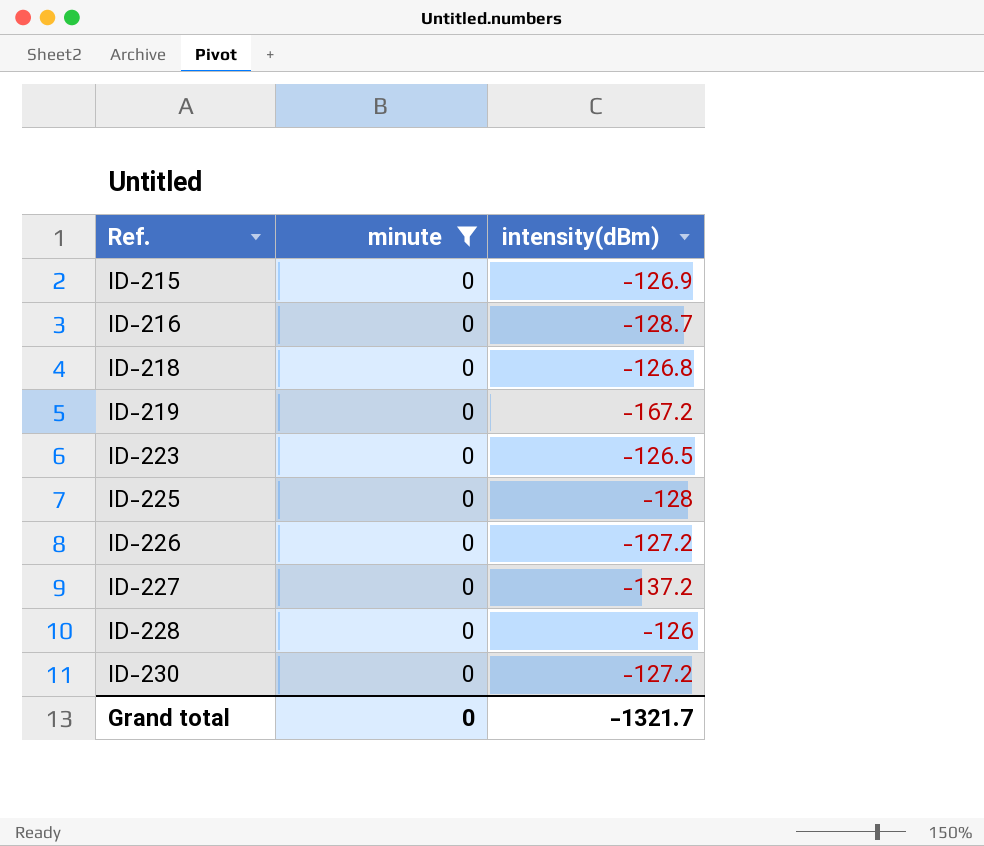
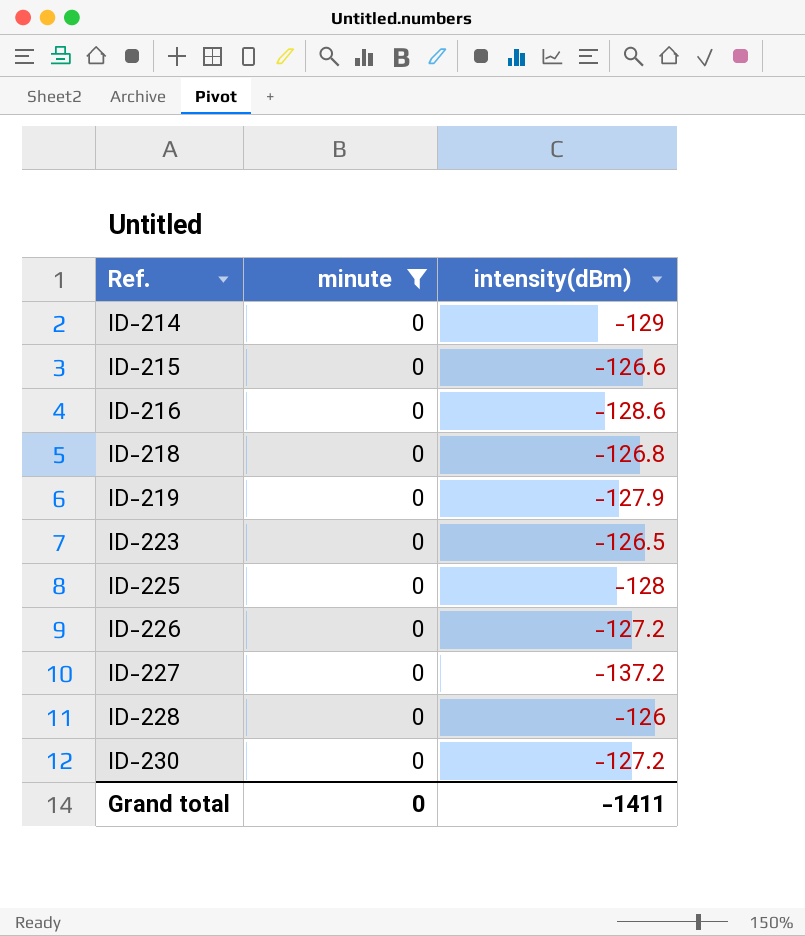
row ID-214: none -> 0 | -129
ID-215 | intensity(dBm): -126.9 -> -126.6
ID-216 | intensity(dBm): -128.7 -> -128.6
ID-219 | intensity(dBm): -167.2 -> -127.9
Grand total | intensity(dBm): -1321.7 -> -1411

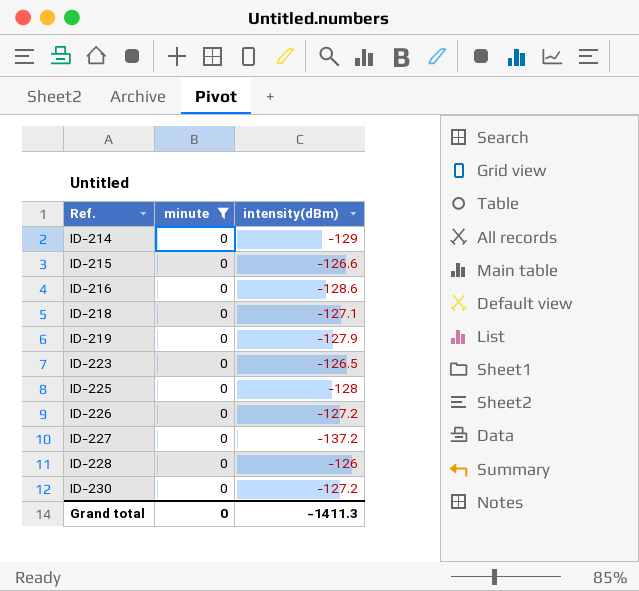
ID-218 | intensity(dBm): -126.8 -> -127.1
Grand total | intensity(dBm): -1411 -> -1411.3

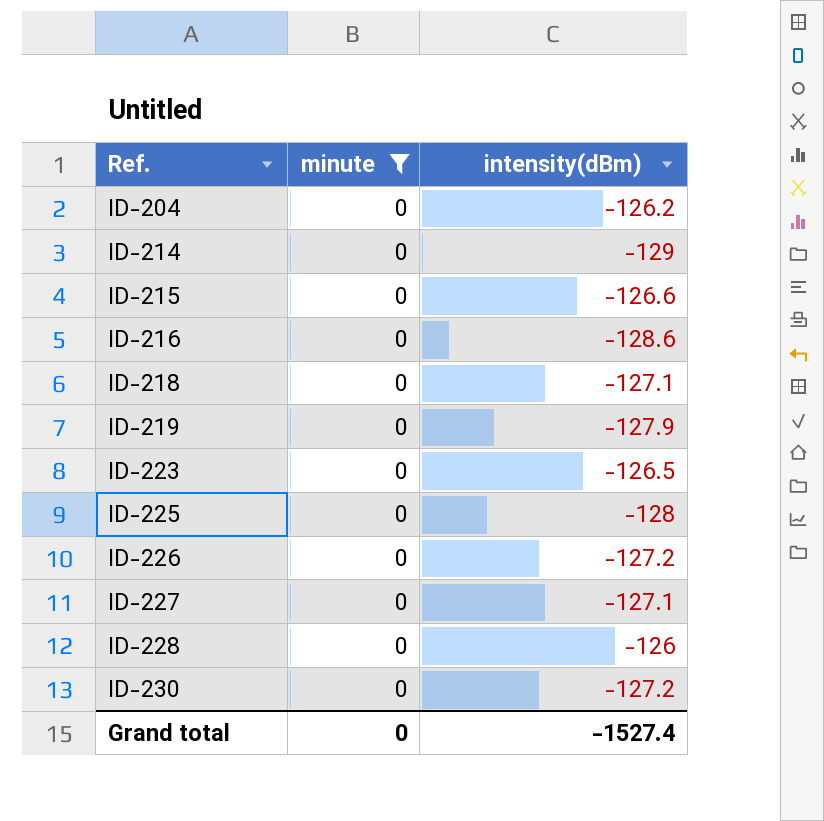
row ID-204: none -> 0 | -126.2
ID-227 | intensity(dBm): -137.2 -> -127.1
Grand total | intensity(dBm): -1411.3 -> -1527.4

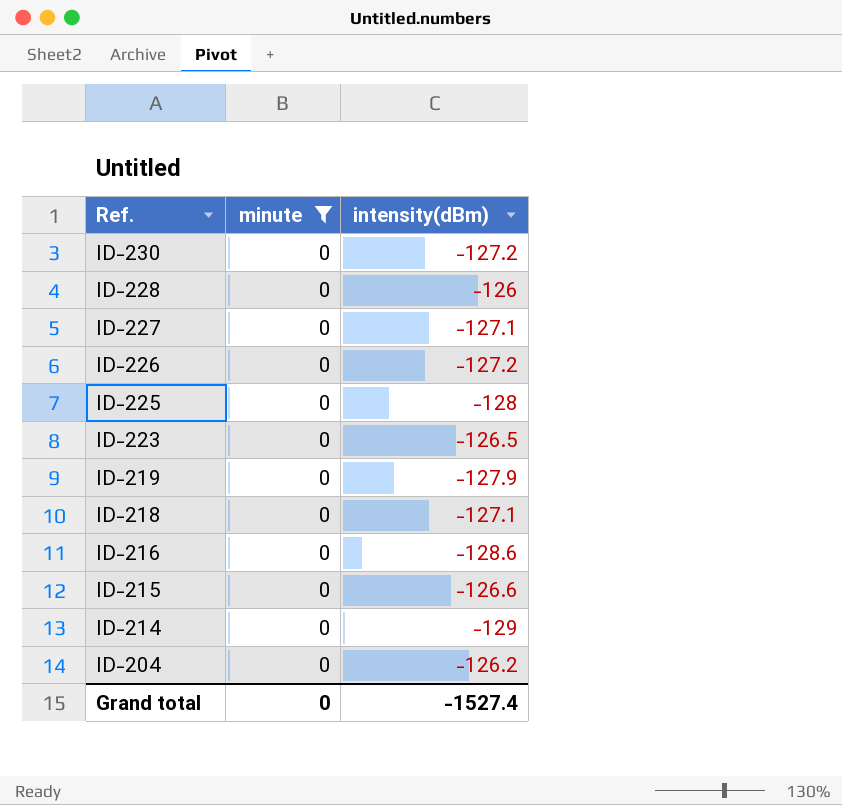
row order: Ref. ascending -> Ref. descending

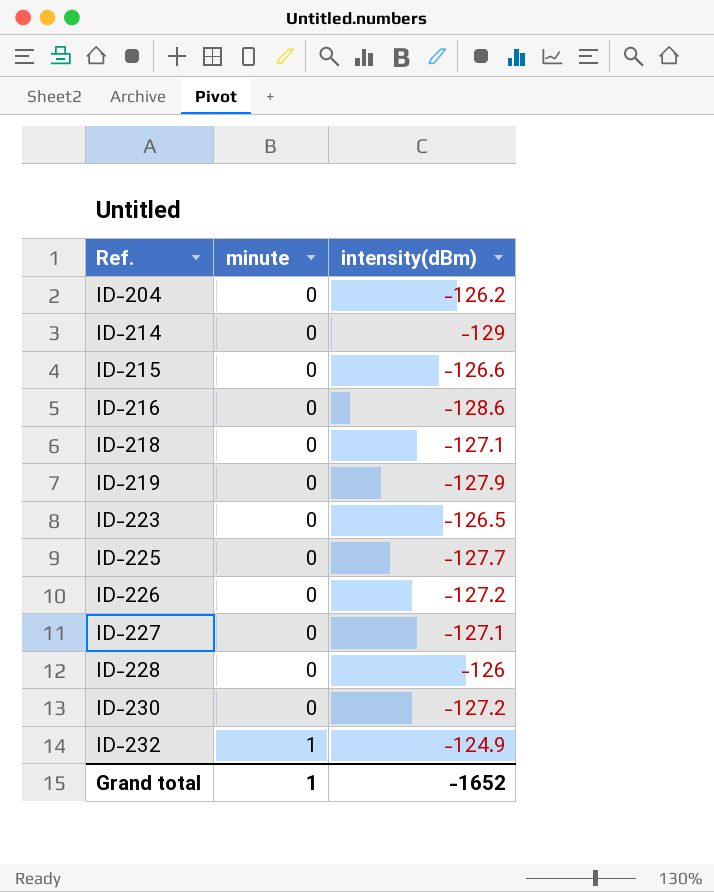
filter: minute = 0 -> none
row order: Ref. descending -> Ref. ascending
ID-225 | intensity(dBm): -128 -> -127.7
Grand total | minute: 0 -> 1
Grand total | intensity(dBm): -1527.4 -> -1652

